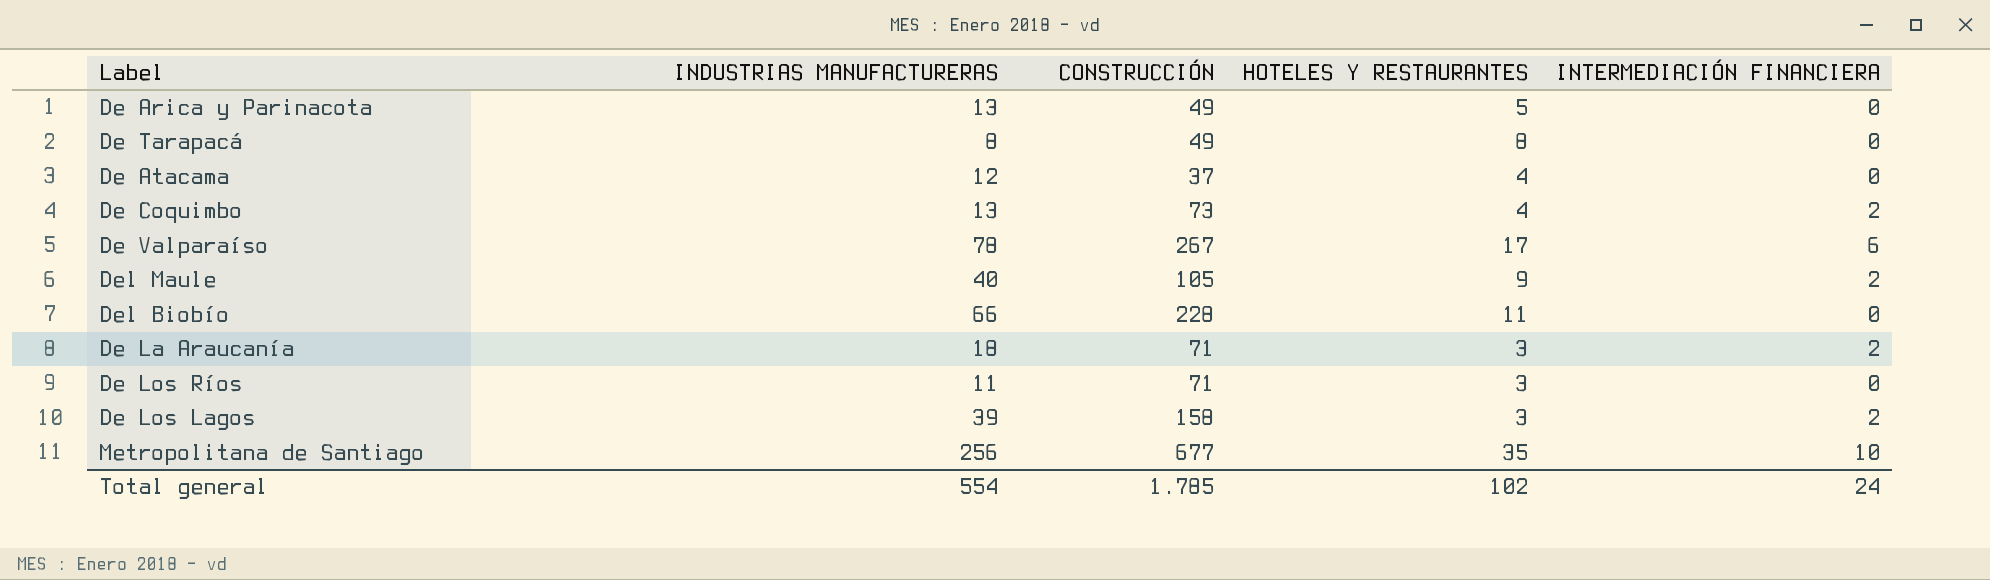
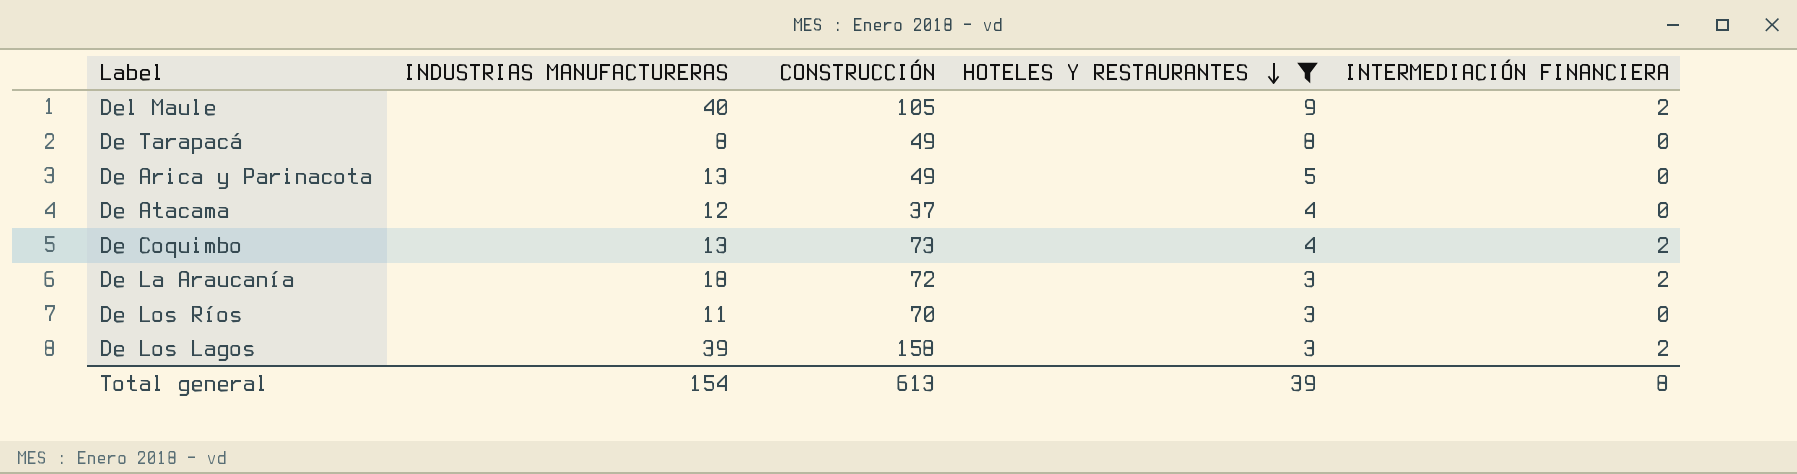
filter: none -> HOTELES Y RESTAURANTES <= 9
row order: none -> HOTELES Y RESTAURANTES descending
De La Araucanía | CONSTRUCCIÓN: 71 -> 72
De Los Ríos | CONSTRUCCIÓN: 71 -> 70
Total general | INDUSTRIAS MANUFACTURERAS: 554 -> 154
Total general | CONSTRUCCIÓN: 1.785 -> 613
Total general | HOTELES Y RESTAURANTES: 102 -> 39
Total general | INTERMEDIACIÓN FINANCIERA: 24 -> 8

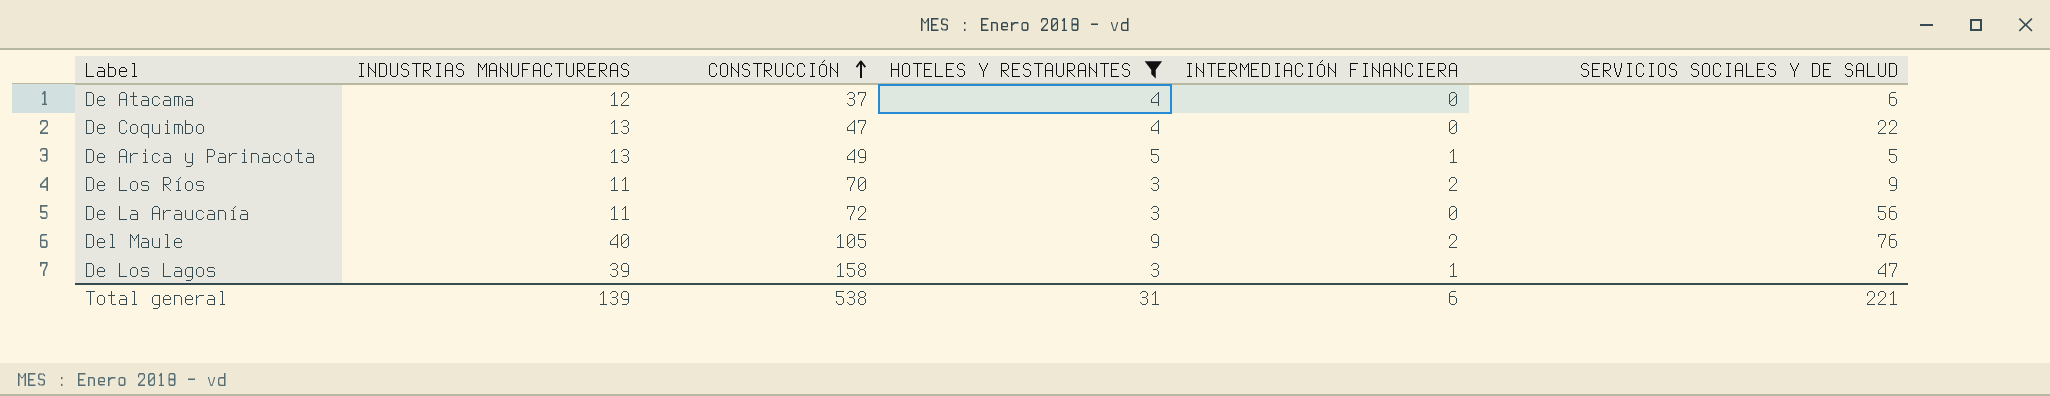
row order: HOTELES Y RESTAURANTES descending -> CONSTRUCCIÓN ascending
column SERVICIOS SOCIALES Y DE SALUD | position: none -> 6
row De Tarapacá: 8 | 49 | 8 | 0 -> none
De Coquimbo | CONSTRUCCIÓN: 73 -> 47
De Coquimbo | INTERMEDIACIÓN FINANCIERA: 2 -> 0
De Arica y Parinacota | INTERMEDIACIÓN FINANCIERA: 0 -> 1
De Los Ríos | INTERMEDIACIÓN FINANCIERA: 0 -> 2
De La Araucanía | INDUSTRIAS MANUFACTURERAS: 18 -> 11
De La Araucanía | INTERMEDIACIÓN FINANCIERA: 2 -> 0
De Los Lagos | INTERMEDIACIÓN FINANCIERA: 2 -> 1
Total general | INDUSTRIAS MANUFACTURERAS: 154 -> 139
Total general | CONSTRUCCIÓN: 613 -> 538
Total general | HOTELES Y RESTAURANTES: 39 -> 31
Total general | INTERMEDIACIÓN FINANCIERA: 8 -> 6

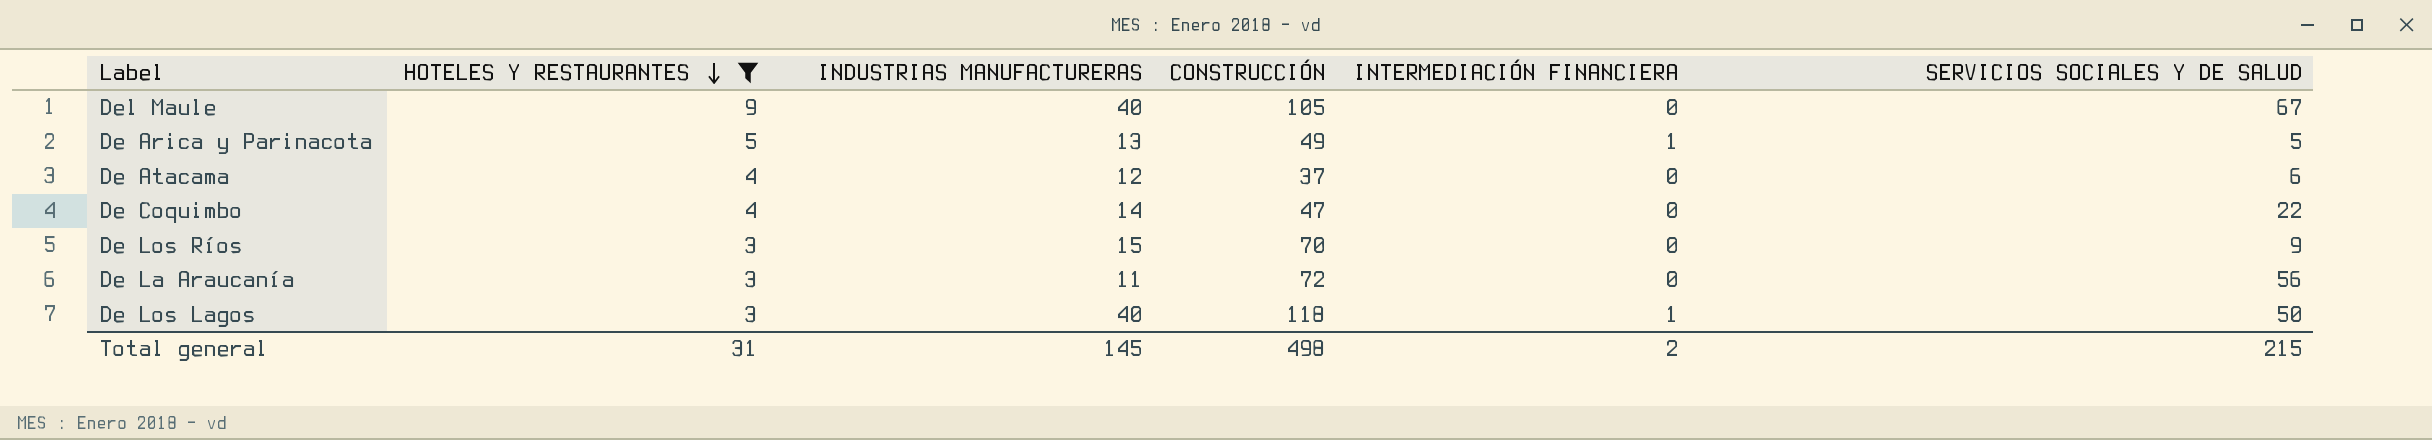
row order: CONSTRUCCIÓN ascending -> HOTELES Y RESTAURANTES descending
column HOTELES Y RESTAURANTES | position: 4 -> 2
Del Maule | INTERMEDIACIÓN FINANCIERA: 2 -> 0
Del Maule | SERVICIOS SOCIALES Y DE SALUD: 76 -> 67
De Coquimbo | INDUSTRIAS MANUFACTURERAS: 13 -> 14
De Los Ríos | INDUSTRIAS MANUFACTURERAS: 11 -> 15
De Los Ríos | INTERMEDIACIÓN FINANCIERA: 2 -> 0
De Los Lagos | INDUSTRIAS MANUFACTURERAS: 39 -> 40
De Los Lagos | CONSTRUCCIÓN: 158 -> 118
De Los Lagos | SERVICIOS SOCIALES Y DE SALUD: 47 -> 50
Total general | INDUSTRIAS MANUFACTURERAS: 139 -> 145
Total general | CONSTRUCCIÓN: 538 -> 498
Total general | INTERMEDIACIÓN FINANCIERA: 6 -> 2
Total general | SERVICIOS SOCIALES Y DE SALUD: 221 -> 215

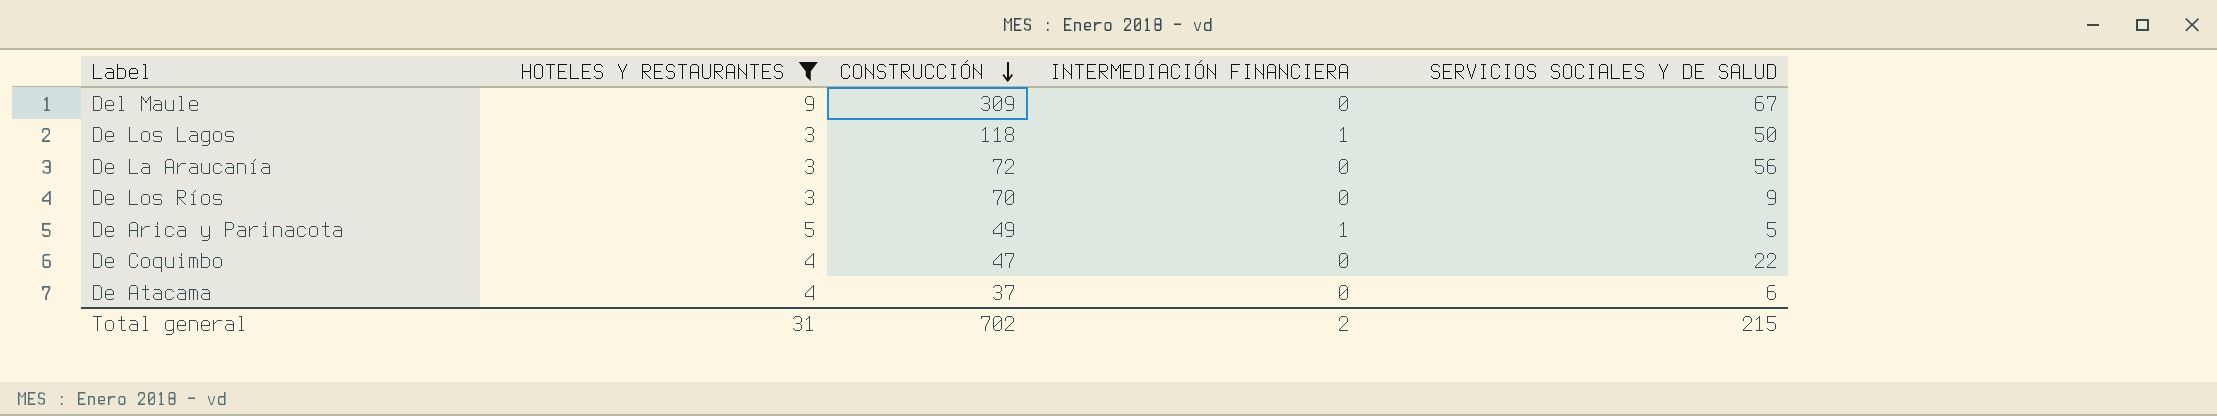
row order: HOTELES Y RESTAURANTES descending -> CONSTRUCCIÓN descending
column INDUSTRIAS MANUFACTURERAS | position: 3 -> none
Del Maule | CONSTRUCCIÓN: 105 -> 309
Total general | CONSTRUCCIÓN: 498 -> 702

